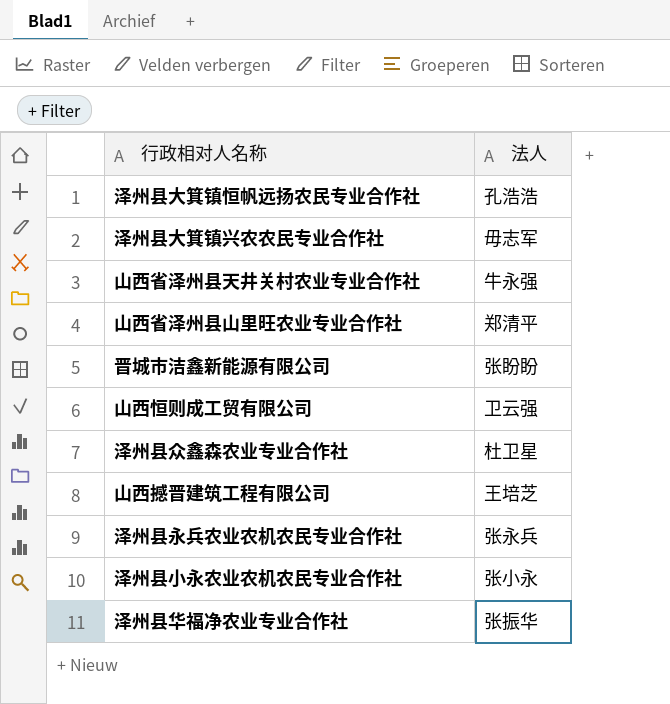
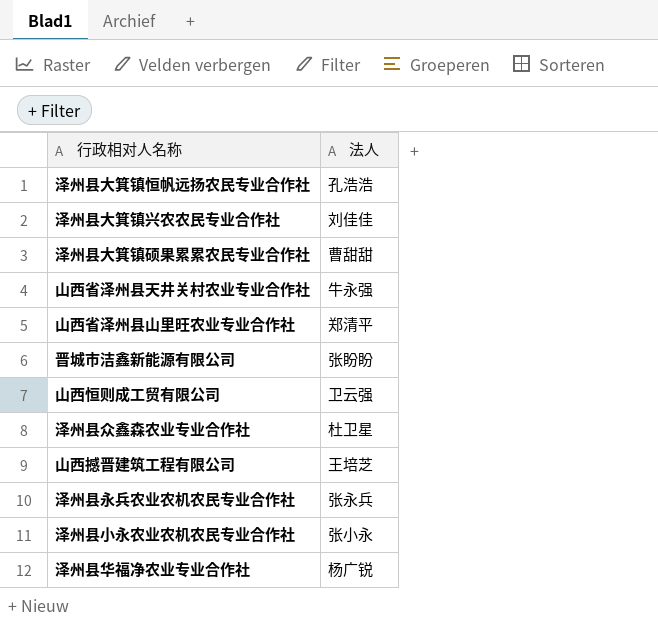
泽州县大箕镇兴农农民专业合作社 | 法人: 毋志军 -> 刘佳佳
row 泽州县大箕镇硕果累累农民专业合作社: none -> 曹甜甜
泽州县华福净农业专业合作社 | 法人: 张振华 -> 杨广锐

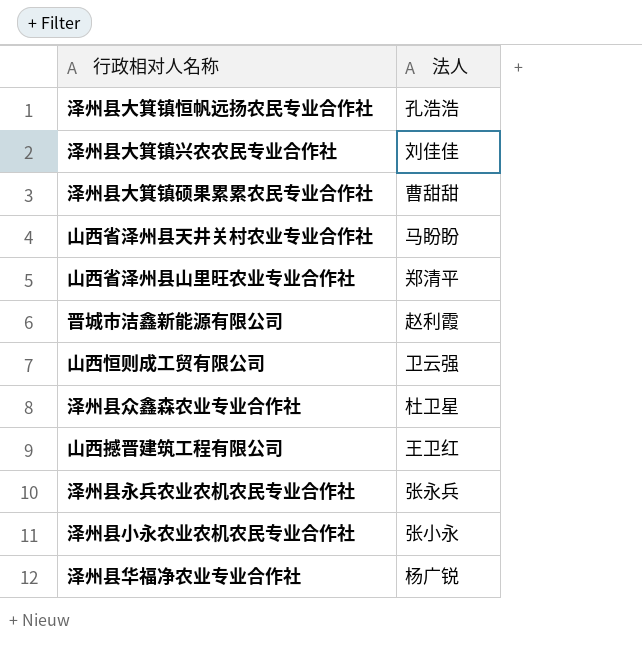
山西省泽州县天井关村农业专业合作社 | 法人: 牛永强 -> 马盼盼
晋城市洁鑫新能源有限公司 | 法人: 张盼盼 -> 赵利霞
山西撼晋建筑工程有限公司 | 法人: 王培芝 -> 王卫红

